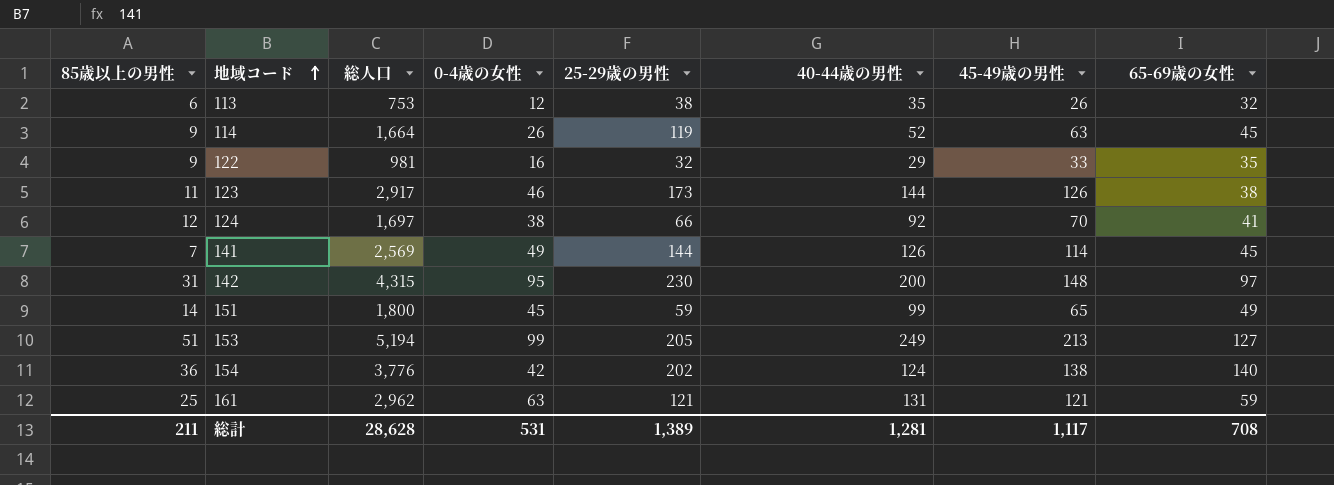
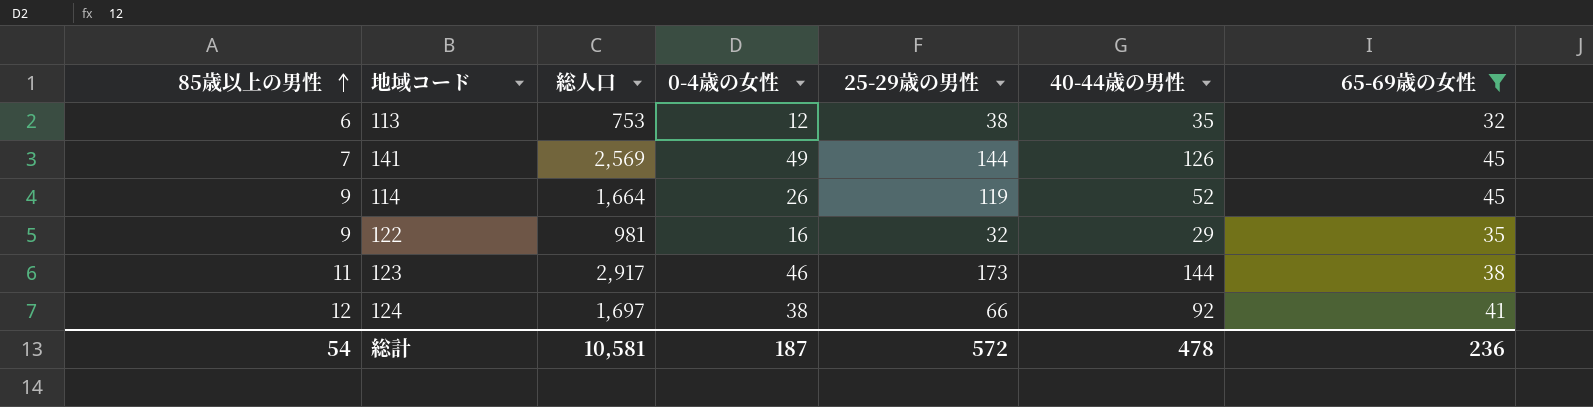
filter: none -> 65-69歳の女性 <= 45
row order: 地域コード ascending -> 85歳以上の男性 ascending
column 45-49歳の男性 | position: 7 -> none
総計 | 85歳以上の男性: 211 -> 54
総計 | 総人口: 28,628 -> 10,581
総計 | 0-4歳の女性: 531 -> 187
総計 | 25-29歳の男性: 1,389 -> 572
総計 | 40-44歳の男性: 1,281 -> 478
総計 | 65-69歳の女性: 708 -> 236

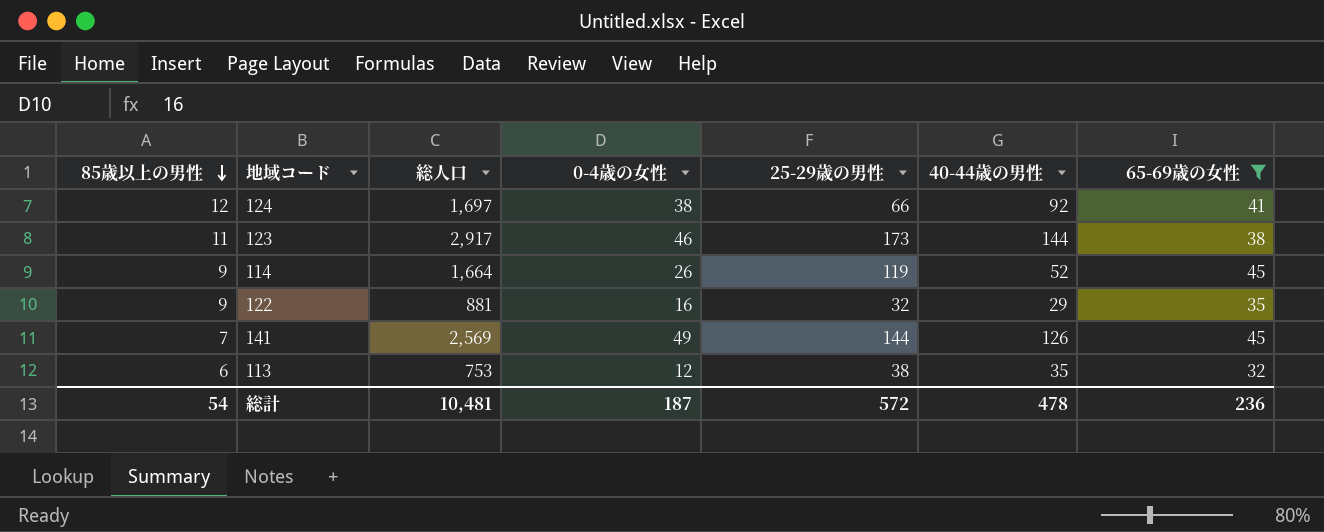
row order: 85歳以上の男性 ascending -> 85歳以上の男性 descending
122 | 総人口: 981 -> 881
総計 | 総人口: 10,581 -> 10,481

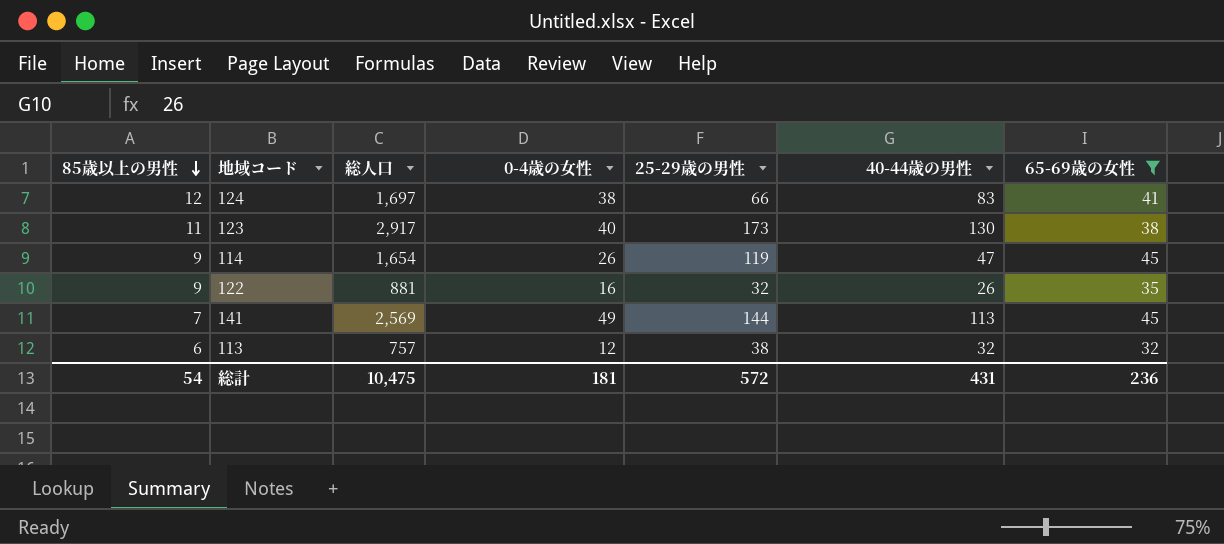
124 | 40-44歳の男性: 92 -> 83
123 | 0-4歳の女性: 46 -> 40
123 | 40-44歳の男性: 144 -> 130
114 | 総人口: 1,664 -> 1,654
114 | 40-44歳の男性: 52 -> 47
122 | 40-44歳の男性: 29 -> 26
141 | 40-44歳の男性: 126 -> 113
113 | 総人口: 753 -> 757
113 | 40-44歳の男性: 35 -> 32
総計 | 総人口: 10,481 -> 10,475
総計 | 0-4歳の女性: 187 -> 181
総計 | 40-44歳の男性: 478 -> 431

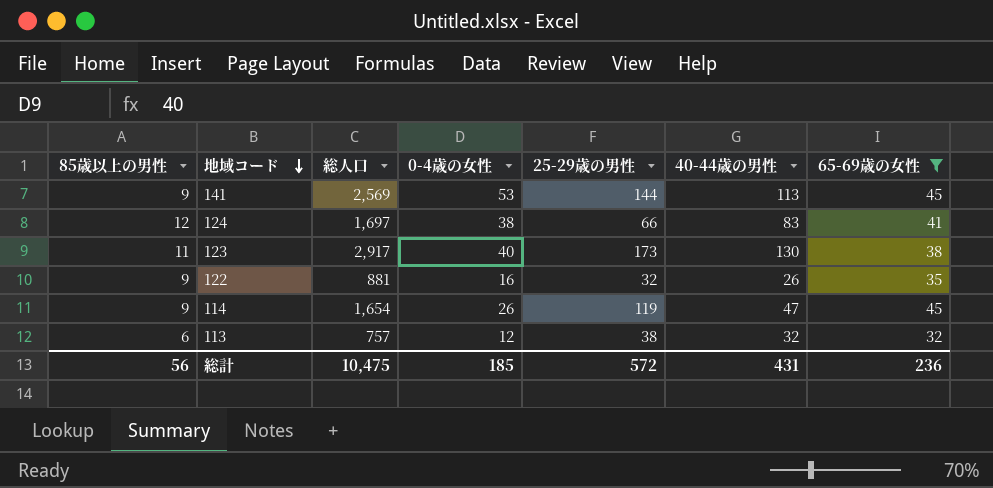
row order: 85歳以上の男性 descending -> 地域コード descending
141 | 85歳以上の男性: 7 -> 9
141 | 0-4歳の女性: 49 -> 53
総計 | 85歳以上の男性: 54 -> 56
総計 | 0-4歳の女性: 181 -> 185

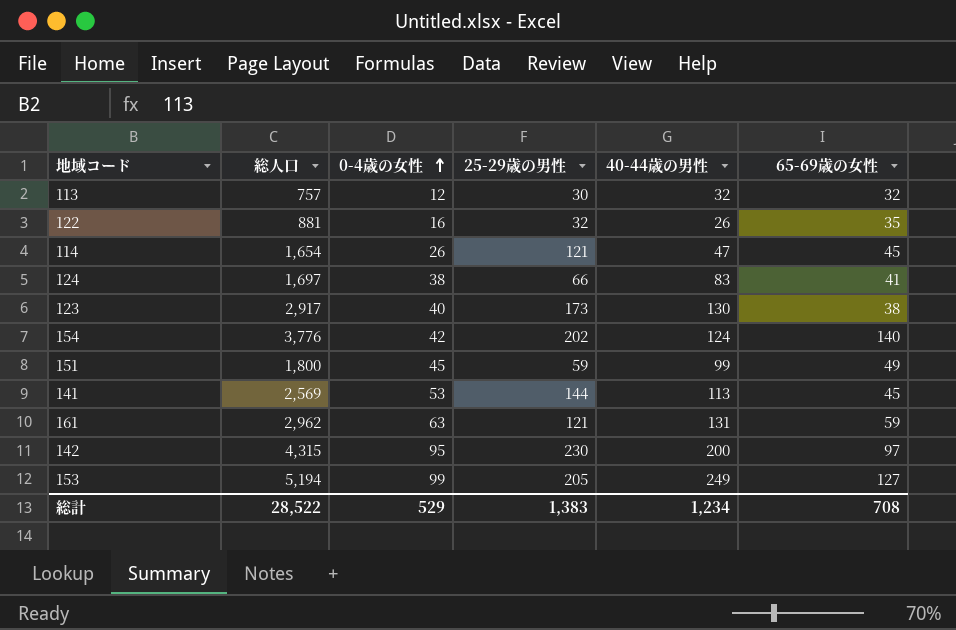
filter: 65-69歳の女性 <= 45 -> none
row order: 地域コード descending -> 0-4歳の女性 ascending
column 85歳以上の男性 | position: 1 -> none
113 | 25-29歳の男性: 38 -> 30
114 | 25-29歳の男性: 119 -> 121
総計 | 総人口: 10,475 -> 28,522
総計 | 0-4歳の女性: 185 -> 529
総計 | 25-29歳の男性: 572 -> 1,383
総計 | 40-44歳の男性: 431 -> 1,234
総計 | 65-69歳の女性: 236 -> 708

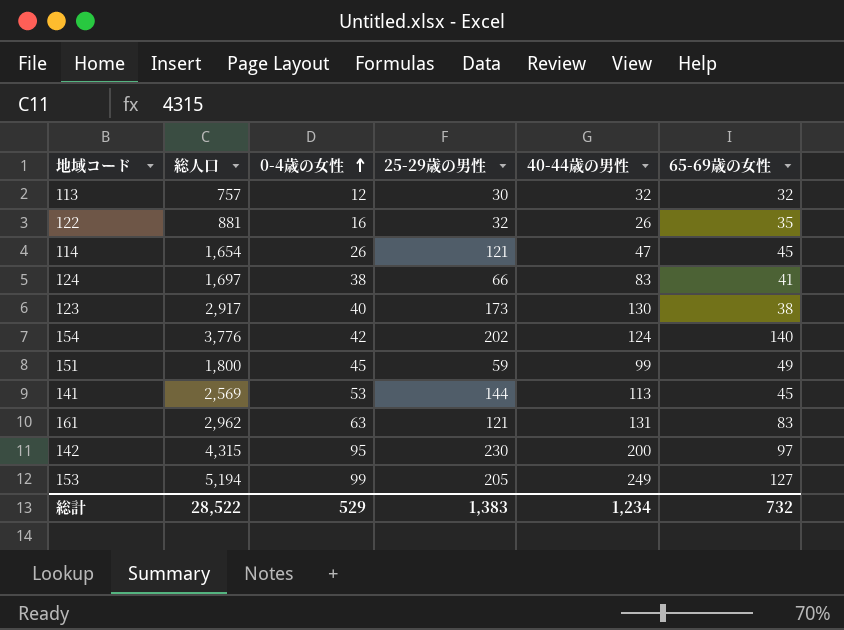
161 | 65-69歳の女性: 59 -> 83
総計 | 65-69歳の女性: 708 -> 732

